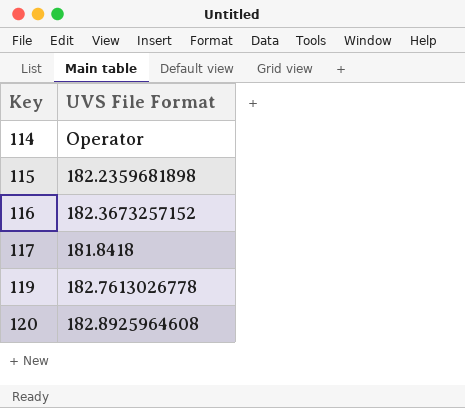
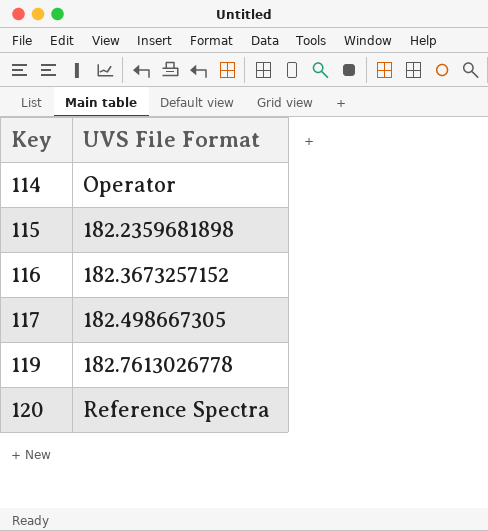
117 | UVS File Format: 181.8418 -> 182.498667305
120 | UVS File Format: 182.8925964608 -> Reference Spectra

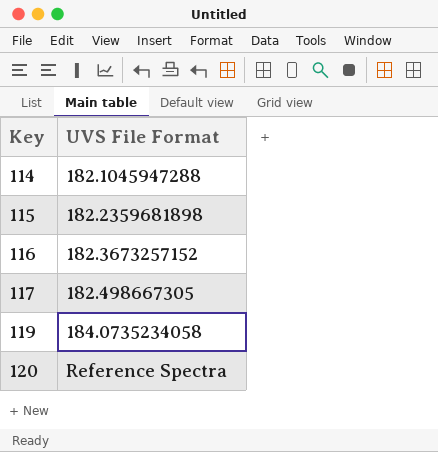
114 | UVS File Format: Operator -> 182.1045947288
119 | UVS File Format: 182.7613026778 -> 184.0735234058

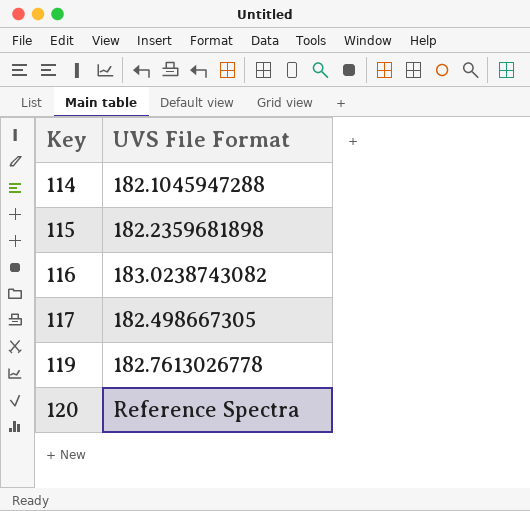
116 | UVS File Format: 182.3673257152 -> 183.0238743082
119 | UVS File Format: 184.0735234058 -> 182.7613026778

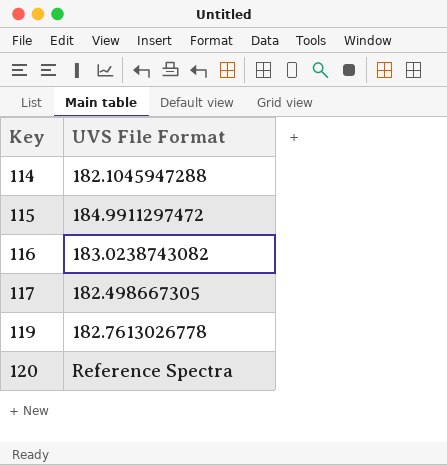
115 | UVS File Format: 182.2359681898 -> 184.9911297472

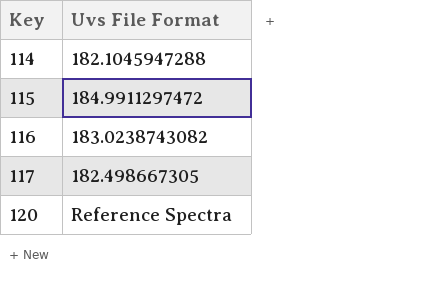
column name: UVS File Format -> Uvs File Format
row 119: 182.7613026778 -> none

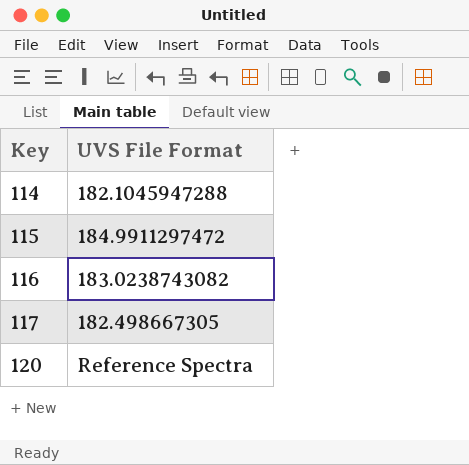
column name: Uvs File Format -> UVS File Format

